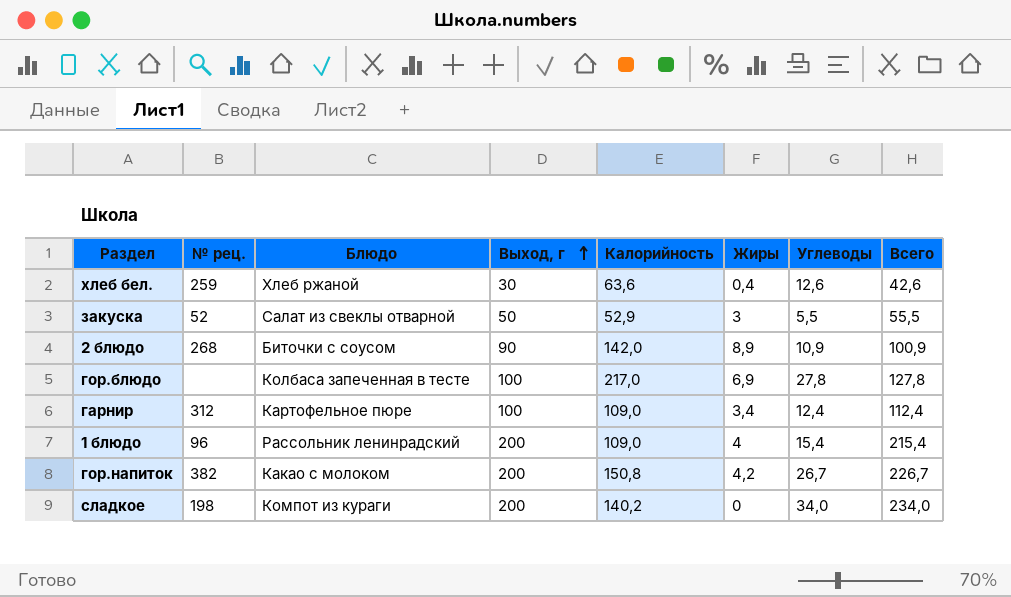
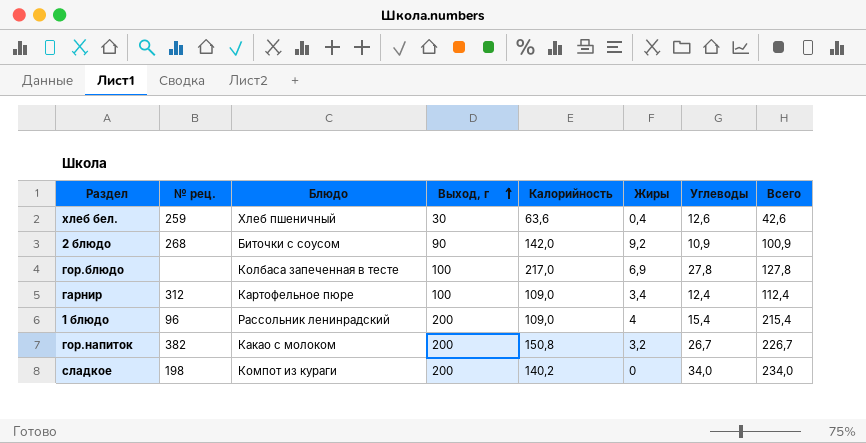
row закуска: 52 | Салат из свеклы отварной | 50 | 52,9 | 3 | 5,5 | 55,5 -> none
хлеб бел. | Блюдо: Хлеб ржаной -> Хлеб пшеничный
2 блюдо | Жиры: 8,9 -> 9,2
гор.напиток | Жиры: 4,2 -> 3,2

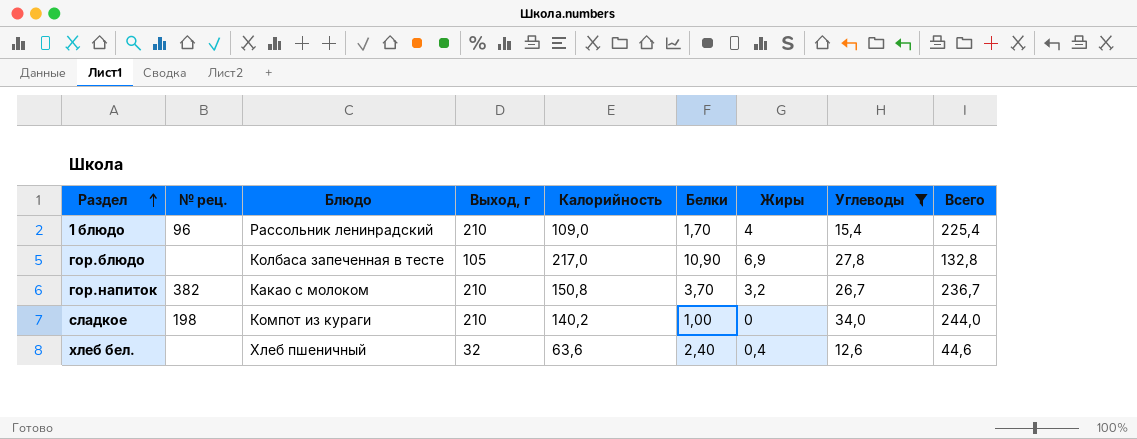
filter: none -> Углеводы >= 12,6
row order: Выход, г ascending -> Раздел ascending
column Белки | position: none -> 6
1 блюдо | Выход, г: 200 -> 210
1 блюдо | Всего: 215,4 -> 225,4
гор.блюдо | Выход, г: 100 -> 105
гор.блюдо | Всего: 127,8 -> 132,8
гор.напиток | Выход, г: 200 -> 210
гор.напиток | Всего: 226,7 -> 236,7
сладкое | Выход, г: 200 -> 210
сладкое | Всего: 234,0 -> 244,0
хлеб бел. | № рец.: 259 -> none
хлеб бел. | Выход, г: 30 -> 32
хлеб бел. | Всего: 42,6 -> 44,6

